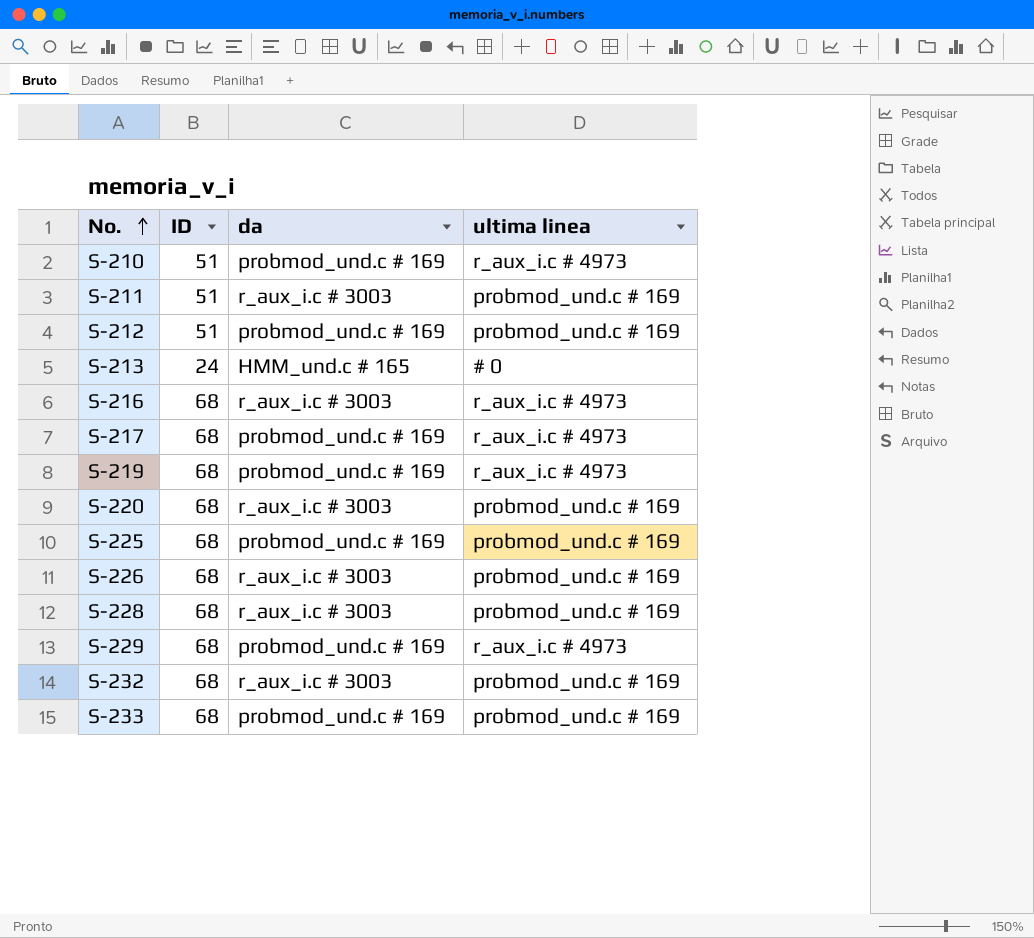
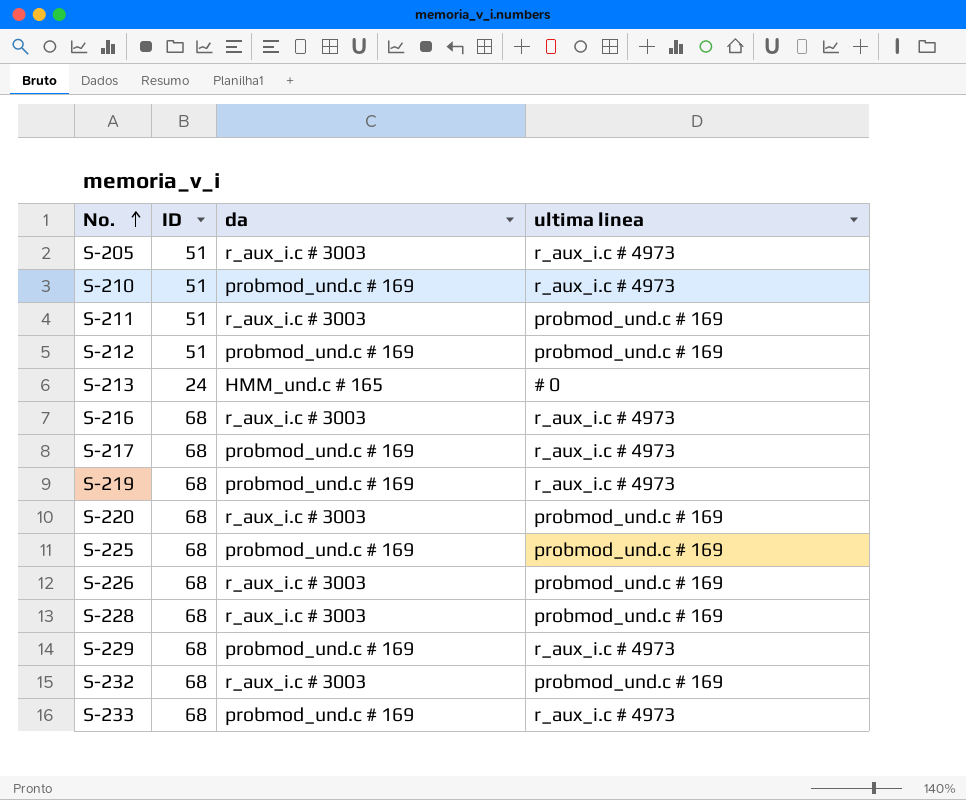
row S-205: none -> 51 | r_aux_i.c # 3003 | r_aux_i.c # 4973
S-233 | ultima linea: probmod_und.c # 169 -> r_aux_i.c # 4973

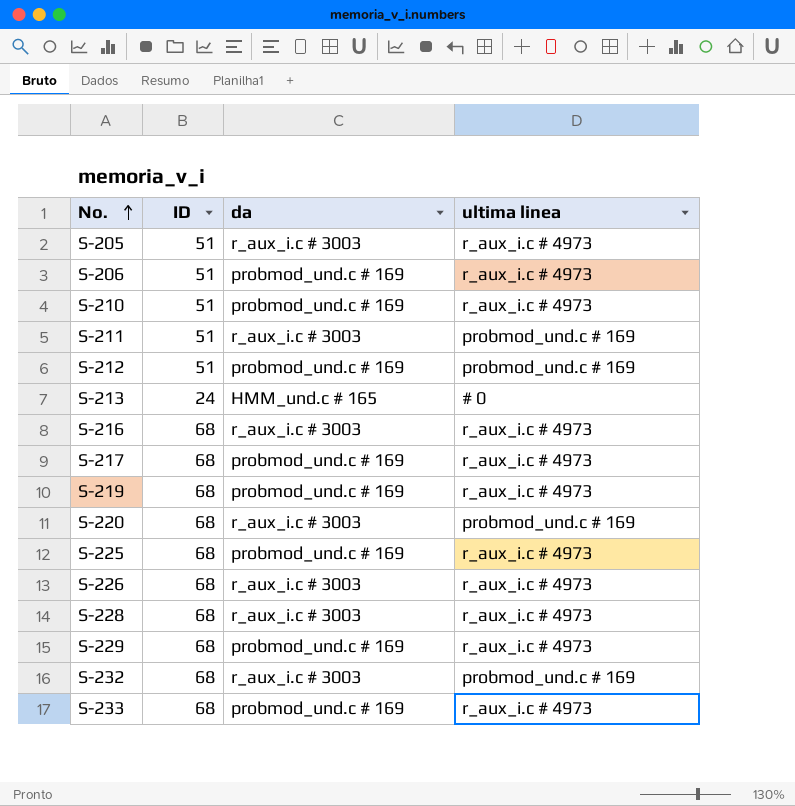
row S-206: none -> 51 | probmod_und.c # 169 | r_aux_i.c # 4973
S-225 | ultima linea: probmod_und.c # 169 -> r_aux_i.c # 4973
S-226 | ultima linea: probmod_und.c # 169 -> r_aux_i.c # 4973
S-228 | ultima linea: probmod_und.c # 169 -> r_aux_i.c # 4973

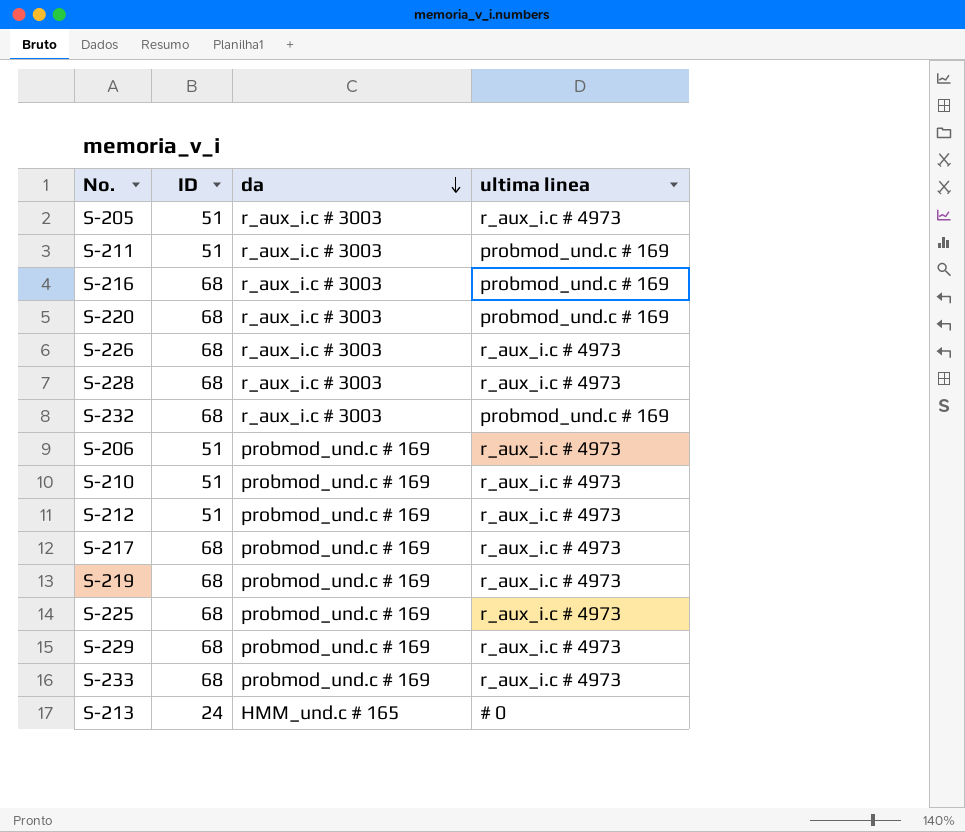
row order: No. ascending -> da descending
S-216 | ultima linea: r_aux_i.c # 4973 -> probmod_und.c # 169
S-212 | ultima linea: probmod_und.c # 169 -> r_aux_i.c # 4973

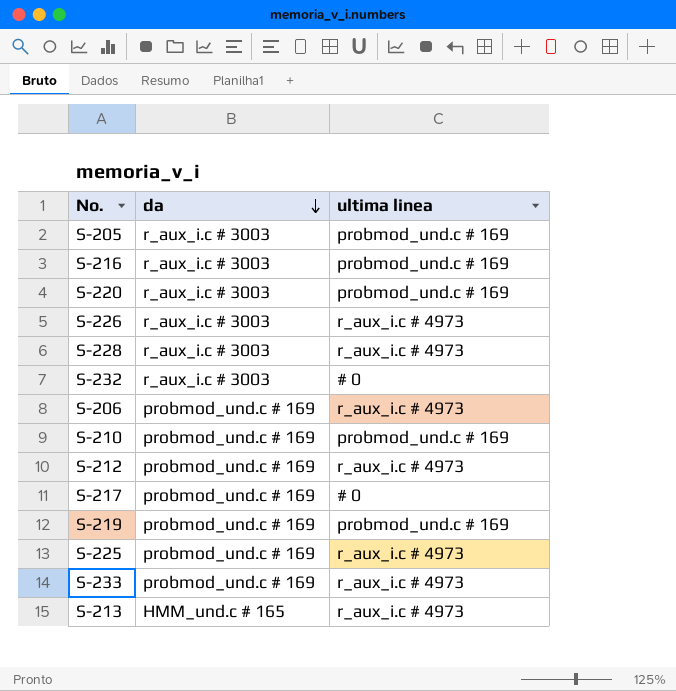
column ID | position: 2 -> none
row S-211: 51 | r_aux_i.c # 3003 | probmod_und.c # 169 -> none
row S-229: 68 | probmod_und.c # 169 | r_aux_i.c # 4973 -> none
S-205 | ultima linea: r_aux_i.c # 4973 -> probmod_und.c # 169
S-232 | ultima linea: probmod_und.c # 169 -> # 0
S-210 | ultima linea: r_aux_i.c # 4973 -> probmod_und.c # 169
S-217 | ultima linea: r_aux_i.c # 4973 -> # 0
S-219 | ultima linea: r_aux_i.c # 4973 -> probmod_und.c # 169
S-213 | ultima linea: # 0 -> r_aux_i.c # 4973

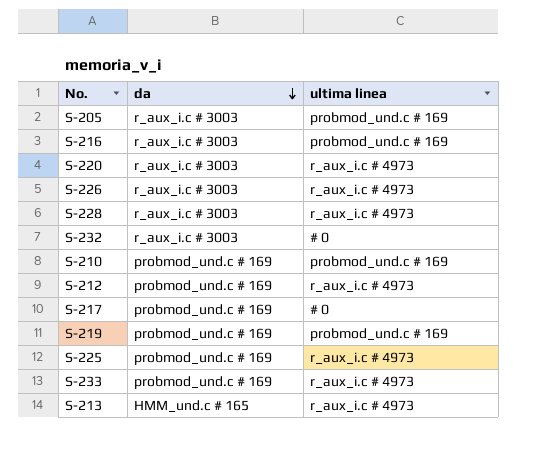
row S-206: probmod_und.c # 169 | r_aux_i.c # 4973 -> none
S-220 | ultima linea: probmod_und.c # 169 -> r_aux_i.c # 4973

